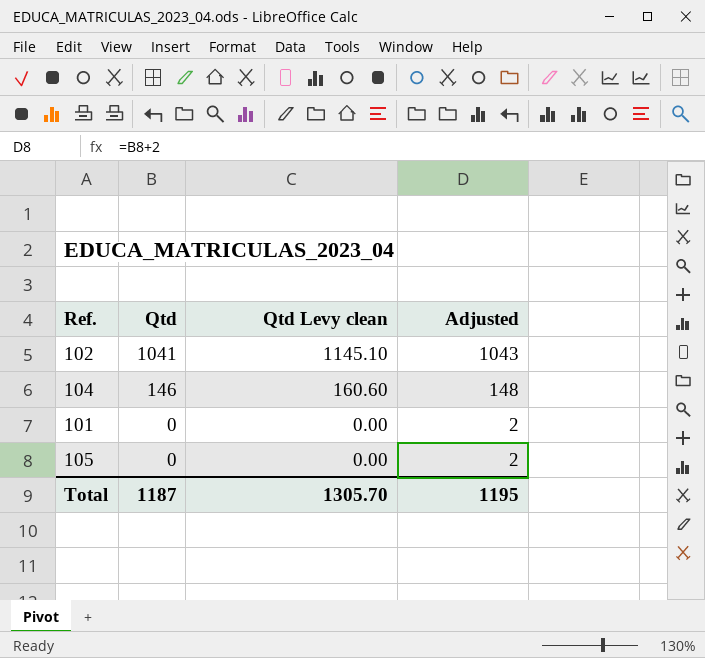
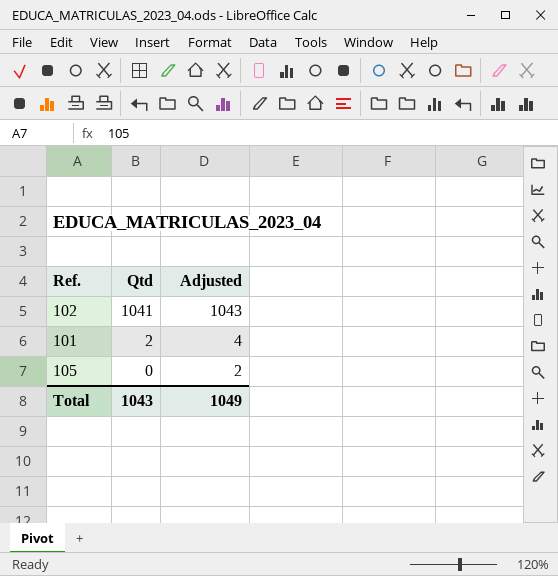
column Qtd Levy clean | formula: [Qtd] * 1.1 -> none
row 104: 146 | 160.60 | 148 -> none
101 | Qtd: 0 -> 2
101 | Adjusted: 2 -> 4
Total | Qtd: 1187 -> 1043
Total | Adjusted: 1195 -> 1049

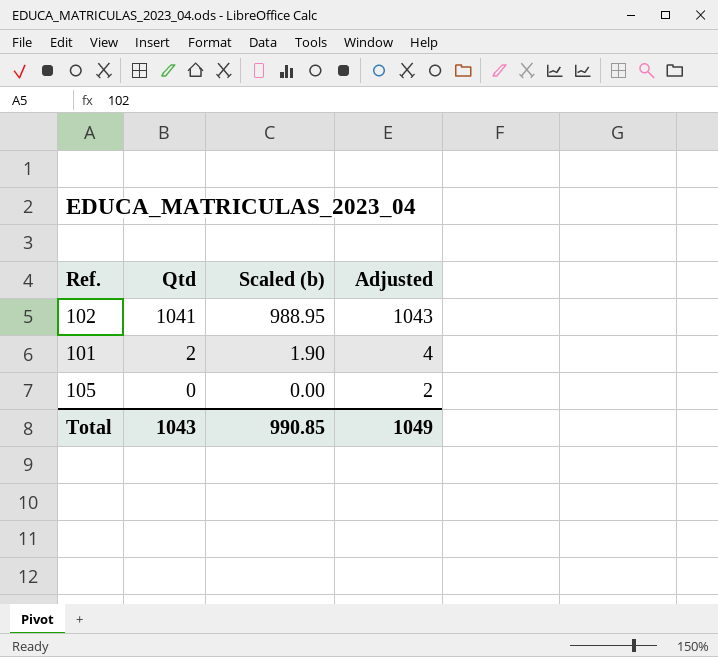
column Scaled (b) | formula: none -> [Qtd] * 0.95

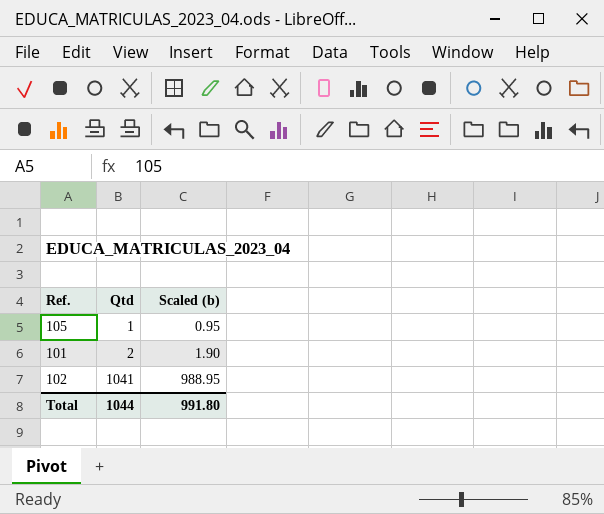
row order: Qtd descending -> Qtd ascending
column Adjusted | formula: [Qtd] + 2 -> none
105 | Qtd: 0 -> 1
105 | Scaled (b): 0.00 -> 0.95
Total | Qtd: 1043 -> 1044
Total | Scaled (b): 990.85 -> 991.80

